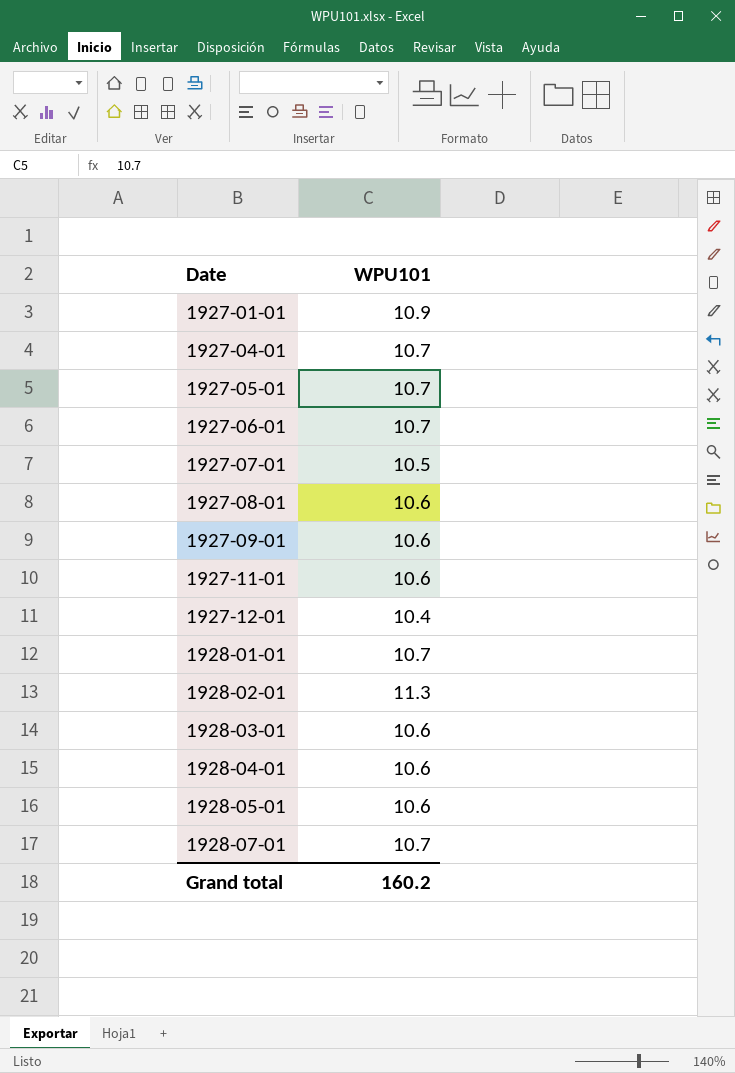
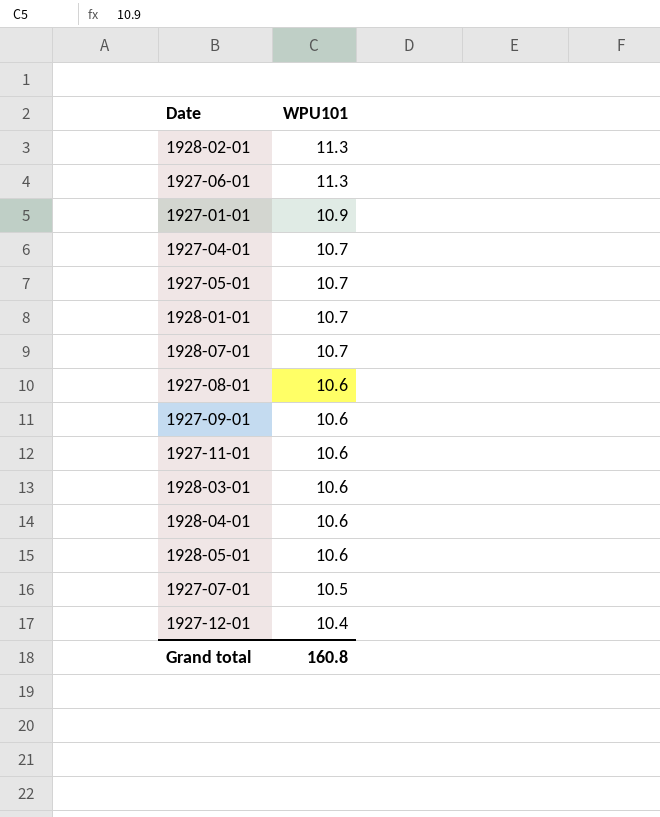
row order: Date ascending -> WPU101 descending
1927-06-01 | WPU101: 10.7 -> 11.3
Grand total | WPU101: 160.2 -> 160.8

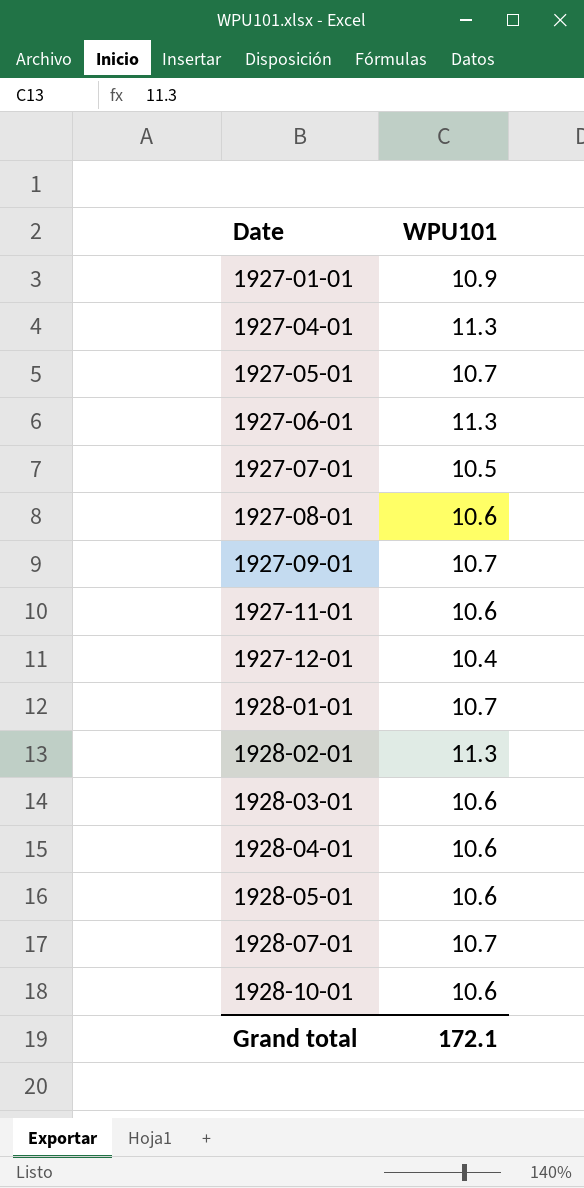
row order: WPU101 descending -> Date ascending
1927-04-01 | WPU101: 10.7 -> 11.3
1927-09-01 | WPU101: 10.6 -> 10.7
row 1928-10-01: none -> 10.6
Grand total | WPU101: 160.8 -> 172.1

